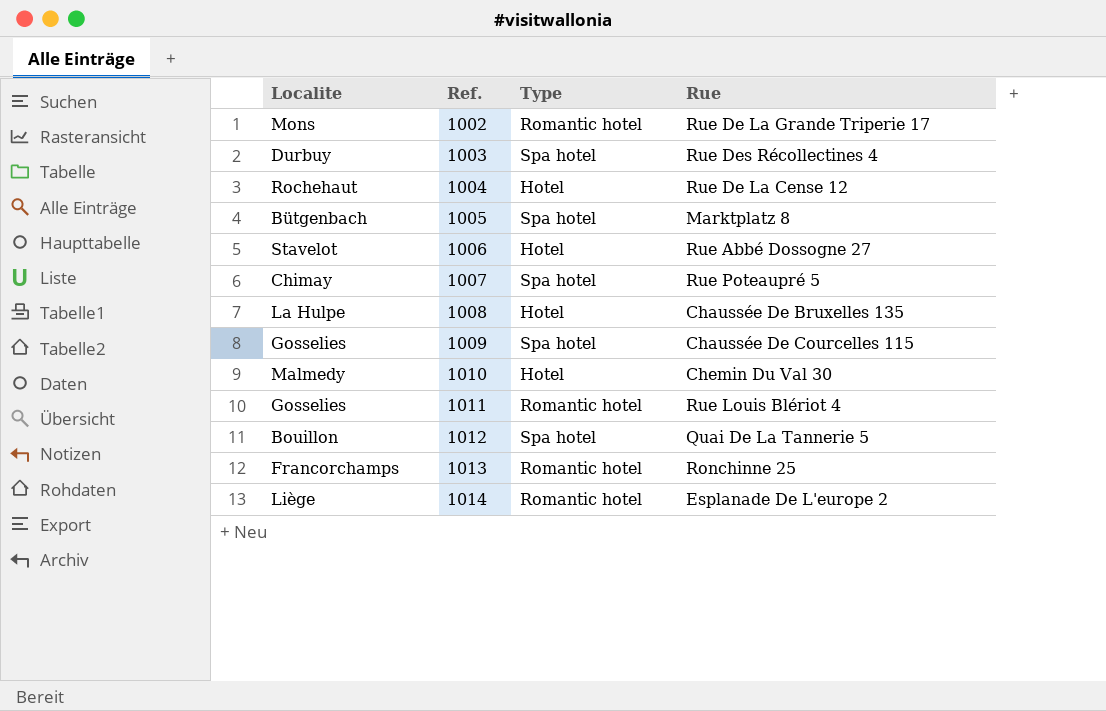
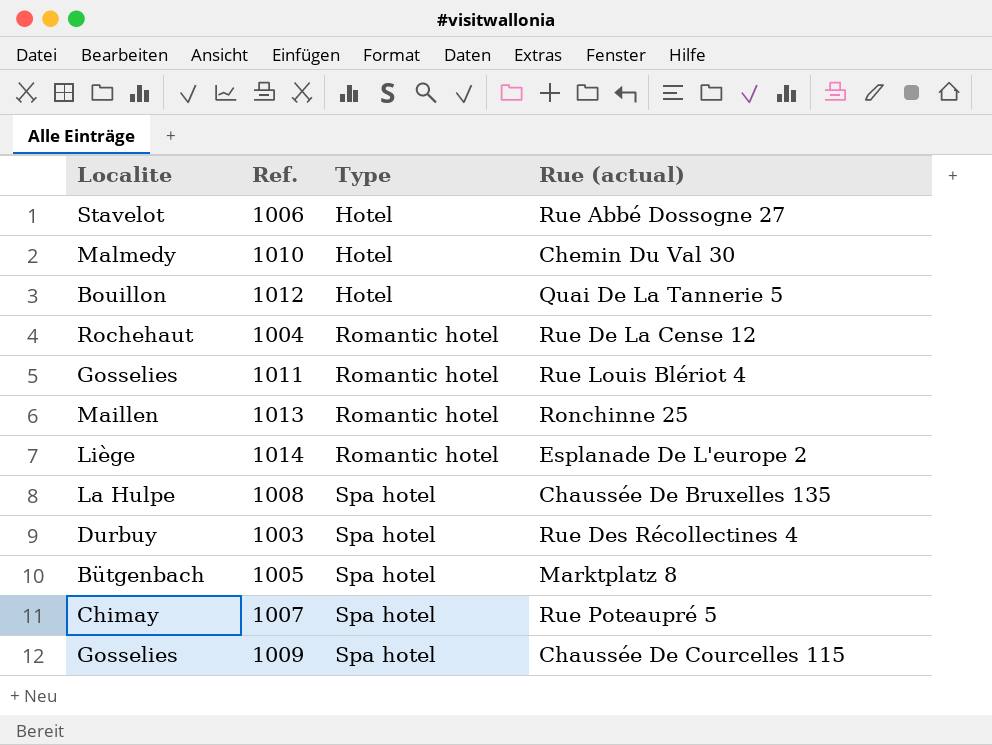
row order: Ref. ascending -> Type ascending
column name: Rue -> Rue (actual)
row 1002: Mons | Romantic hotel | Rue De La Grande Triperie 17 -> none
1012 | Type: Spa hotel -> Hotel
1004 | Type: Hotel -> Romantic hotel
1013 | Localite: Francorchamps -> Maillen
1008 | Type: Hotel -> Spa hotel

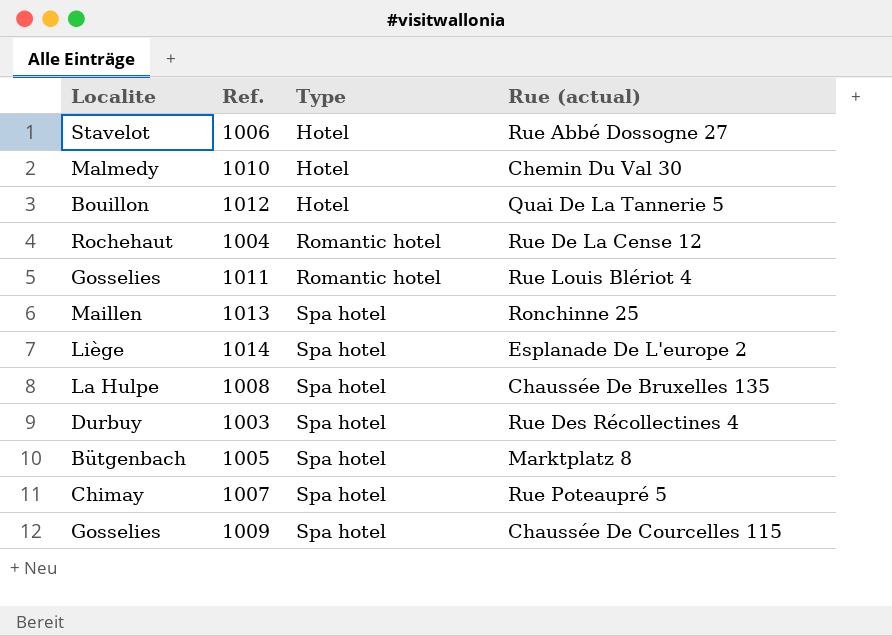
1013 | Type: Romantic hotel -> Spa hotel
1014 | Type: Romantic hotel -> Spa hotel

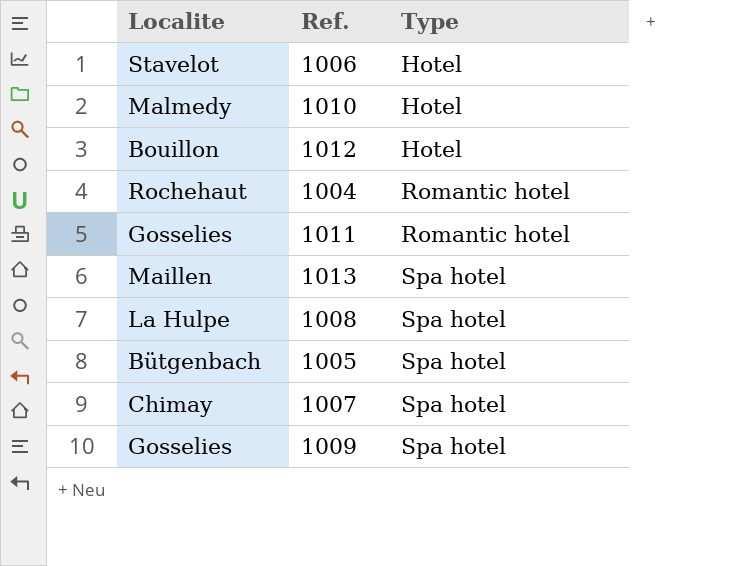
column Rue (actual) | position: 4 -> none
row 1014: Liège | Spa hotel | Esplanade De L'europe 2 -> none
row 1003: Durbuy | Spa hotel | Rue Des Récollectines 4 -> none

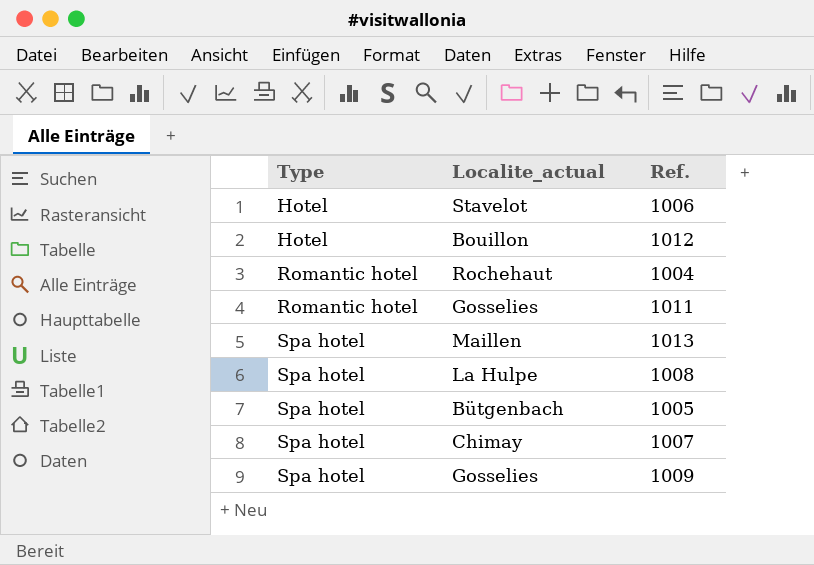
column Type | position: 3 -> 1
column name: Localite -> Localite_actual
row 1010: Malmedy | Hotel -> none

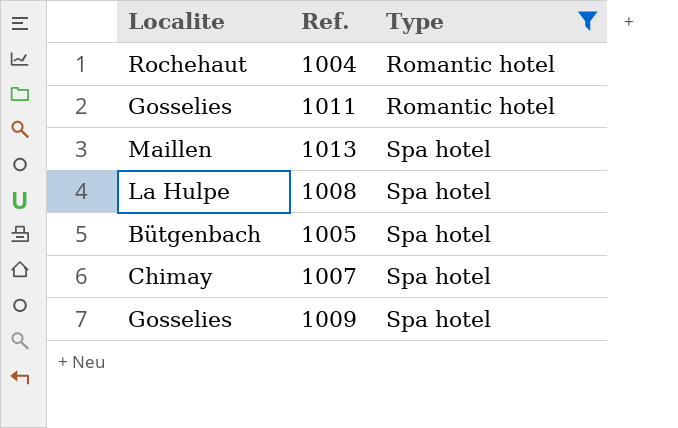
filter: none -> Type != Hotel
column name: Localite_actual -> Localite
column Type | position: 1 -> 3

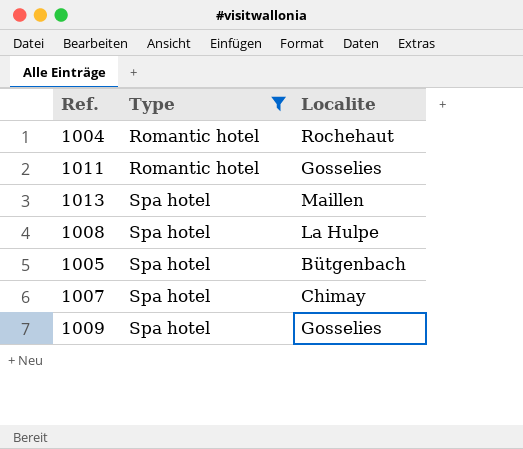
column Localite | position: 1 -> 3

